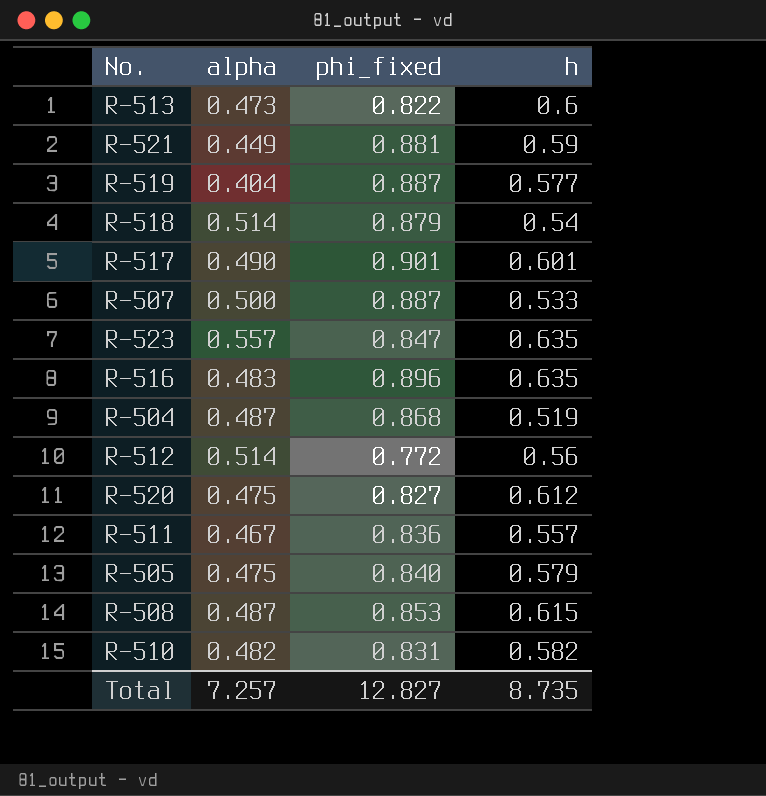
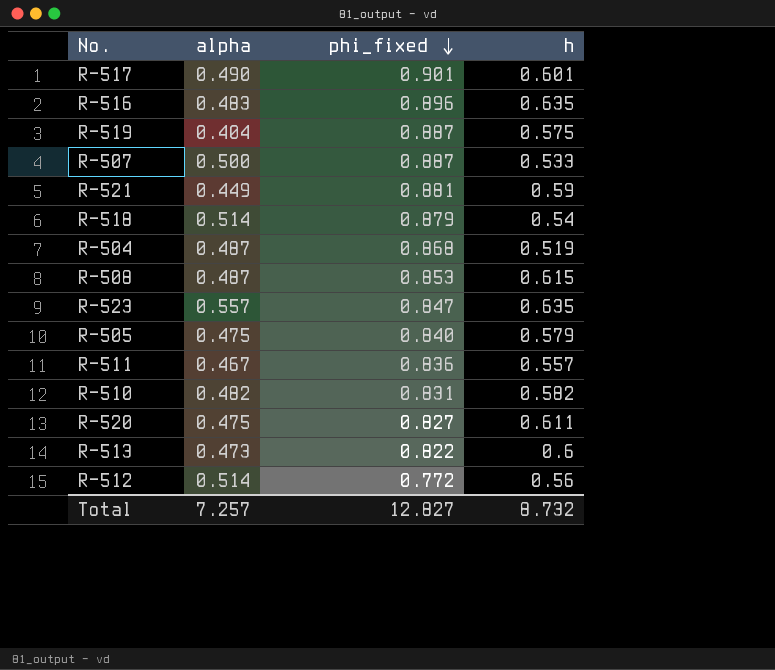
row order: none -> phi_fixed descending
R-519 | h: 0.577 -> 0.575
R-520 | h: 0.612 -> 0.611
Total | h: 8.735 -> 8.732

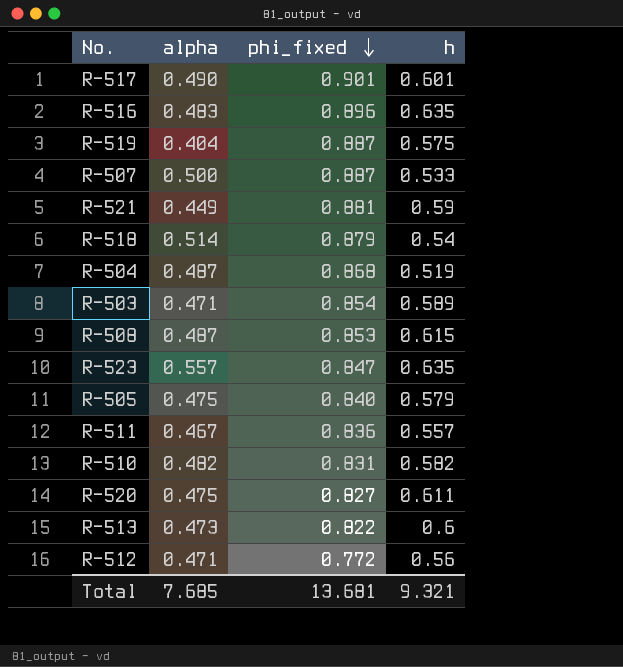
row R-503: none -> 0.471 | 0.854 | 0.589
R-512 | alpha: 0.514 -> 0.471
Total | alpha: 7.257 -> 7.685
Total | phi_fixed: 12.827 -> 13.681
Total | h: 8.732 -> 9.321

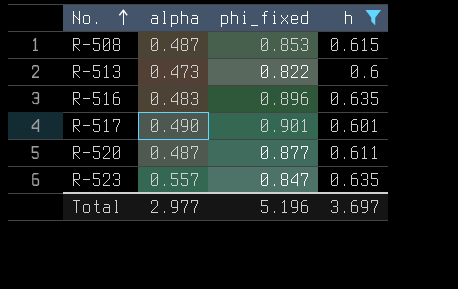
filter: none -> h >= 0.6
row order: phi_fixed descending -> No. ascending
R-520 | alpha: 0.475 -> 0.487
R-520 | phi_fixed: 0.827 -> 0.877
Total | alpha: 7.685 -> 2.977
Total | phi_fixed: 13.681 -> 5.196
Total | h: 9.321 -> 3.697

